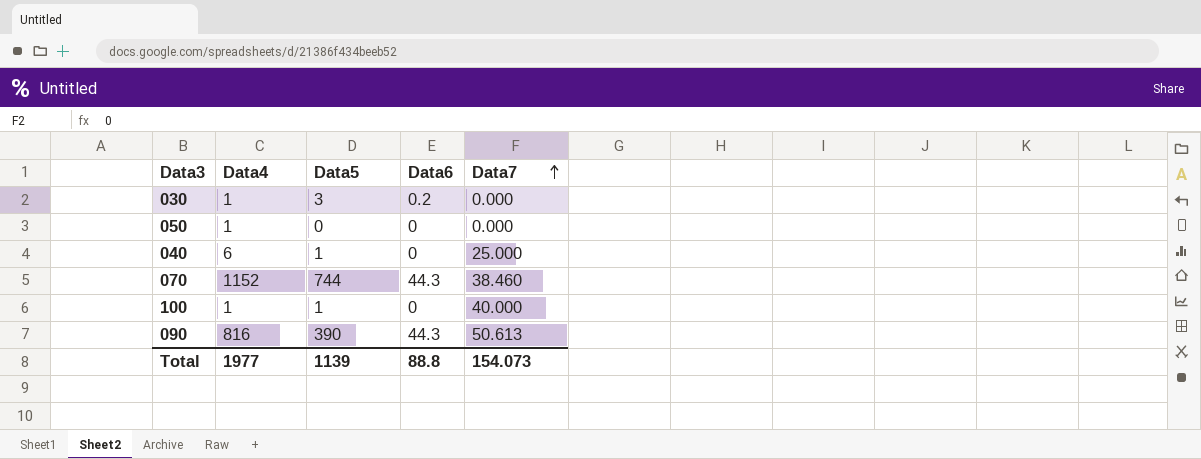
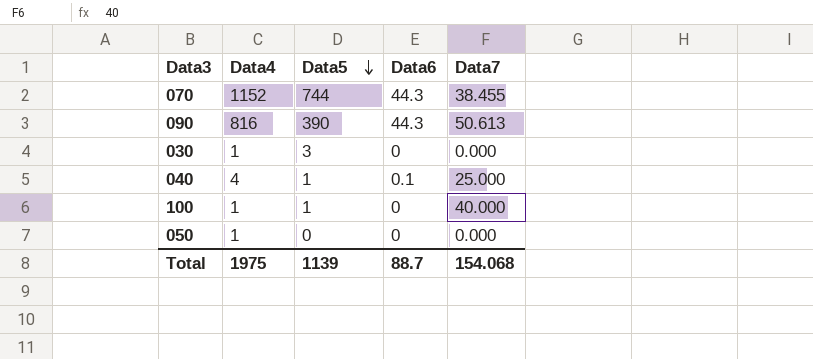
row order: Data7 ascending -> Data5 descending
070 | Data7: 38.460 -> 38.455
030 | Data6: 0.2 -> 0
040 | Data4: 6 -> 4
040 | Data6: 0 -> 0.1
Total | Data4: 1977 -> 1975
Total | Data6: 88.8 -> 88.7
Total | Data7: 154.073 -> 154.068

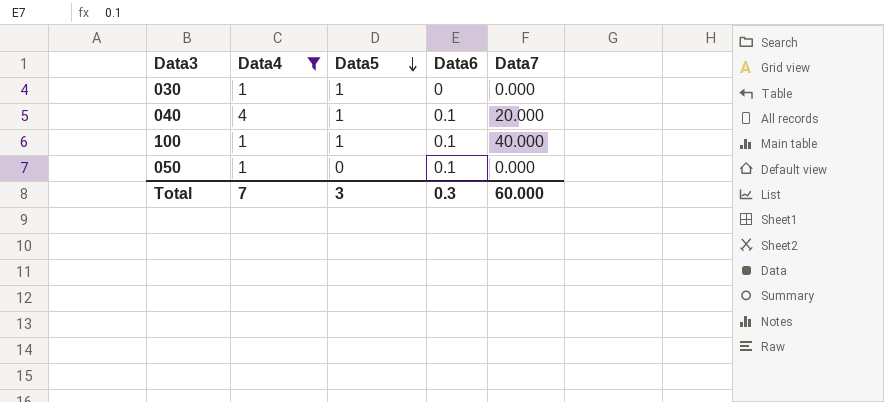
filter: none -> Data4 <= 4
030 | Data5: 3 -> 1
040 | Data7: 25.000 -> 20.000
100 | Data6: 0 -> 0.1
050 | Data6: 0 -> 0.1
Total | Data4: 1975 -> 7
Total | Data5: 1139 -> 3
Total | Data6: 88.7 -> 0.3
Total | Data7: 154.068 -> 60.000

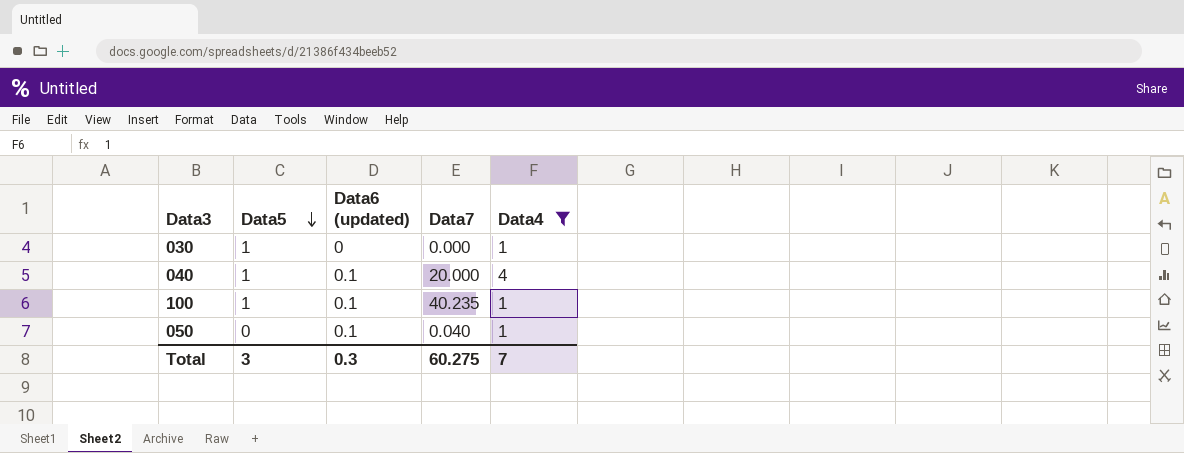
column name: Data6 -> Data6 (updated)
column Data4 | position: 2 -> 5
100 | Data7: 40.000 -> 40.235
050 | Data7: 0.000 -> 0.040
Total | Data7: 60.000 -> 60.275

